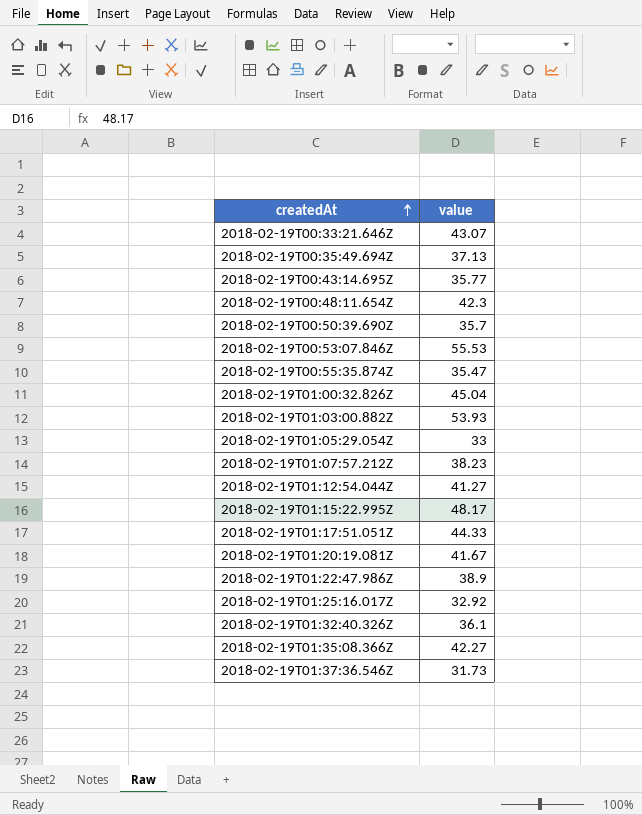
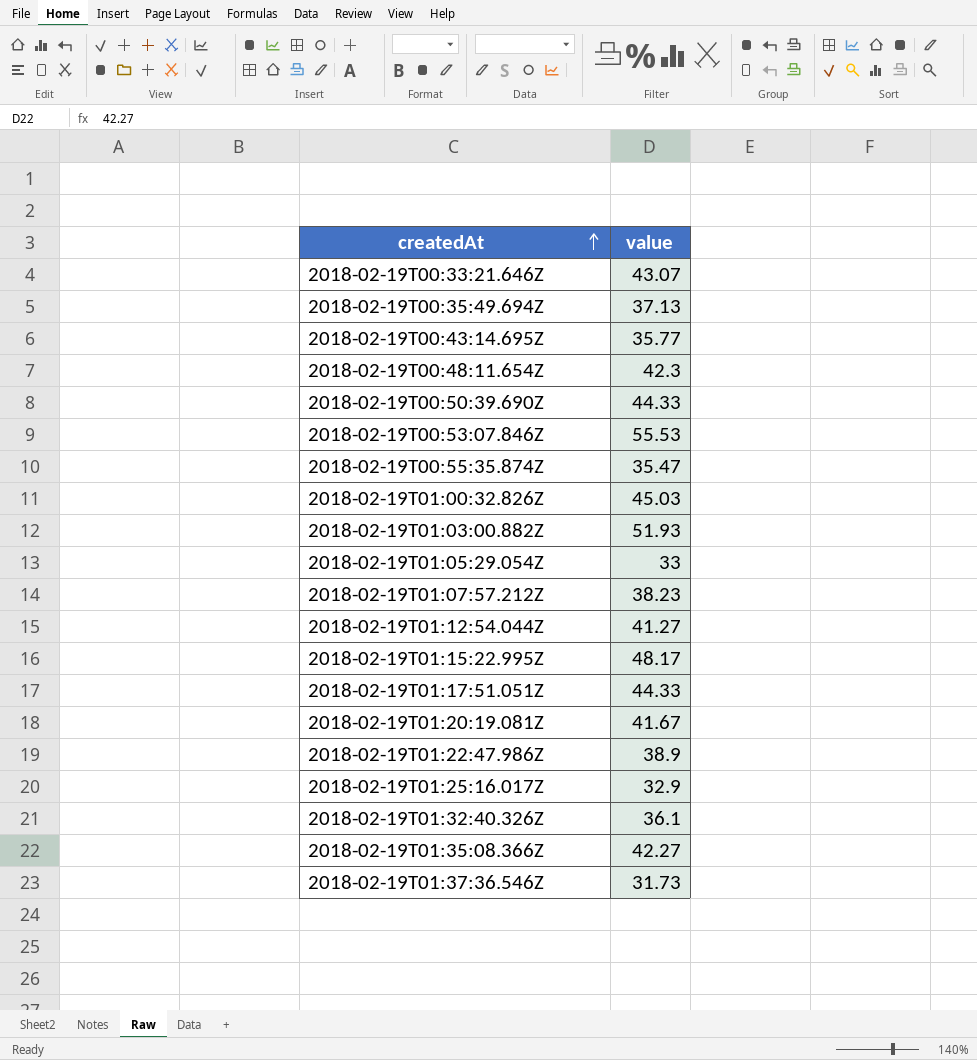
2018-02-19T00:50:39.690Z | value: 35.7 -> 44.33
2018-02-19T01:00:32.826Z | value: 45.04 -> 45.03
2018-02-19T01:03:00.882Z | value: 53.93 -> 51.93
2018-02-19T01:25:16.017Z | value: 32.92 -> 32.9

